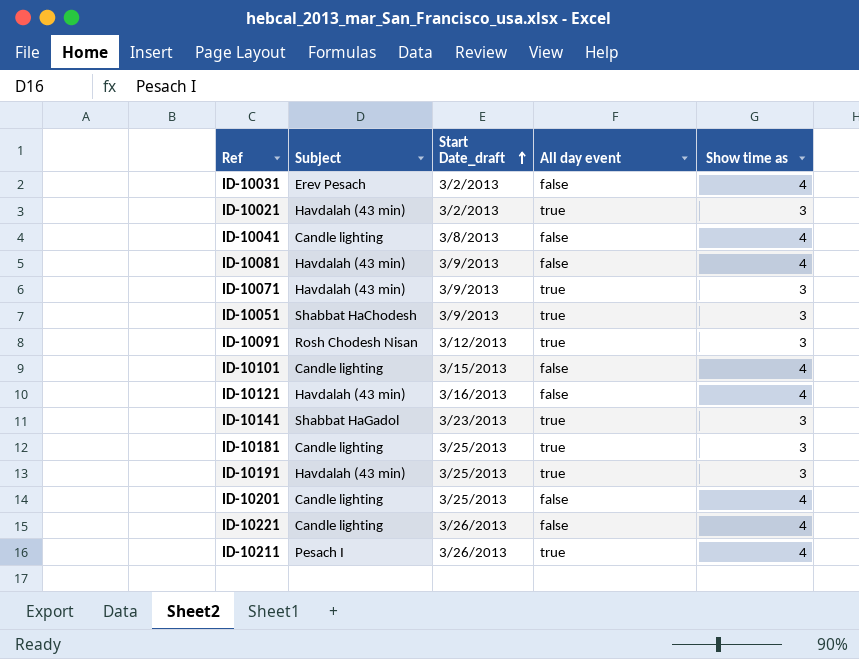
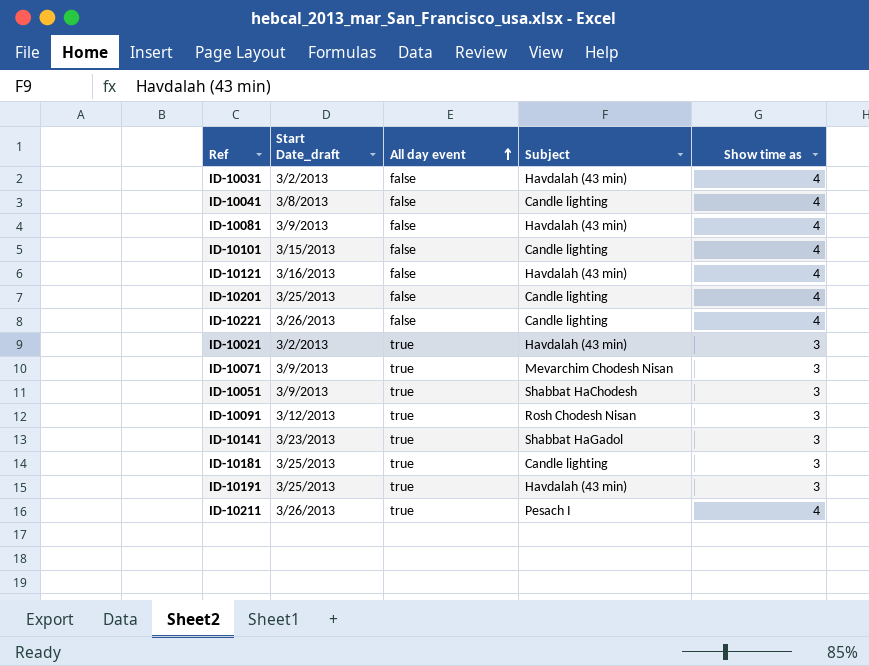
row order: Start Date_draft ascending -> All day event ascending
column Subject | position: 2 -> 4
ID-10031 | Subject: Erev Pesach -> Havdalah (43 min)
ID-10071 | Subject: Havdalah (43 min) -> Mevarchim Chodesh Nisan

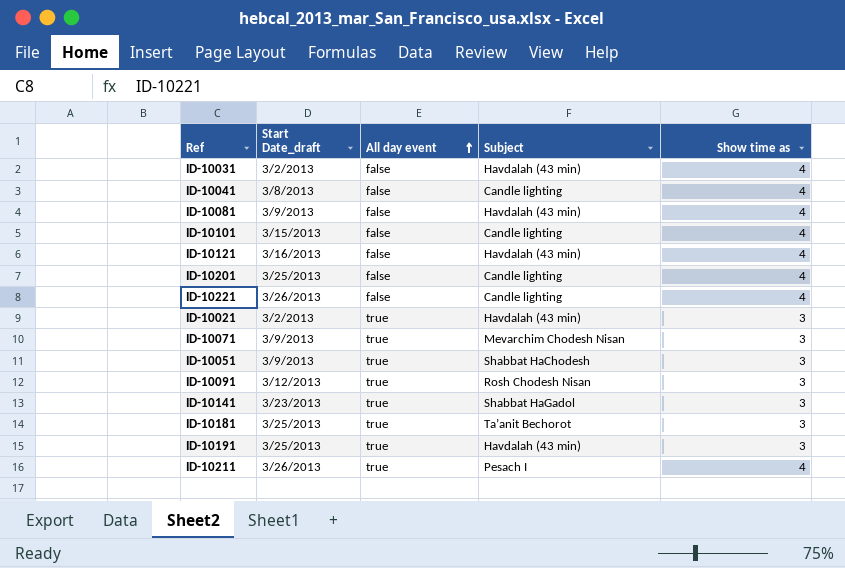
ID-10181 | Subject: Candle lighting -> Ta’anit Bechorot

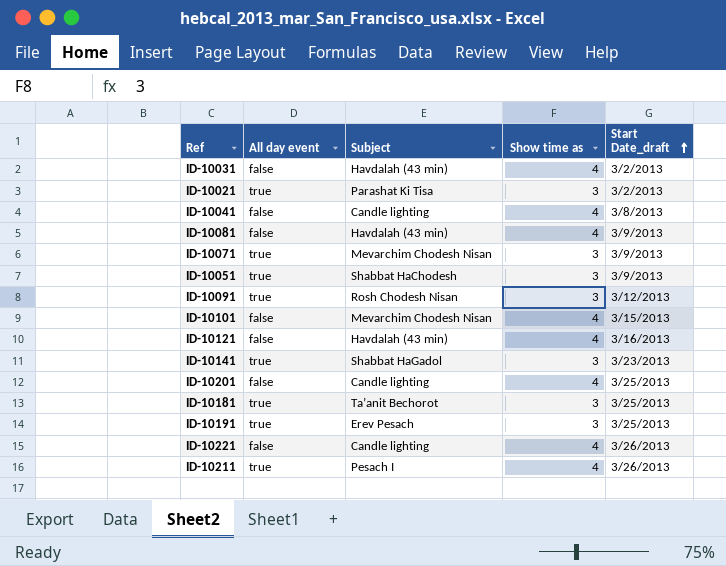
row order: All day event ascending -> Start Date_draft ascending
column Start Date_draft | position: 2 -> 5
ID-10021 | Subject: Havdalah (43 min) -> Parashat Ki Tisa
ID-10101 | Subject: Candle lighting -> Mevarchim Chodesh Nisan
ID-10191 | Subject: Havdalah (43 min) -> Erev Pesach

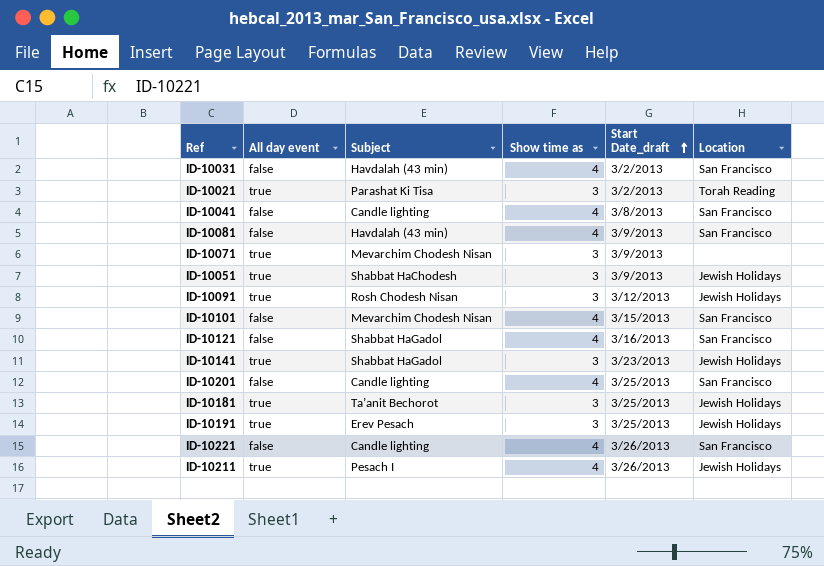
column Location | position: none -> 6
ID-10121 | Subject: Havdalah (43 min) -> Shabbat HaGadol

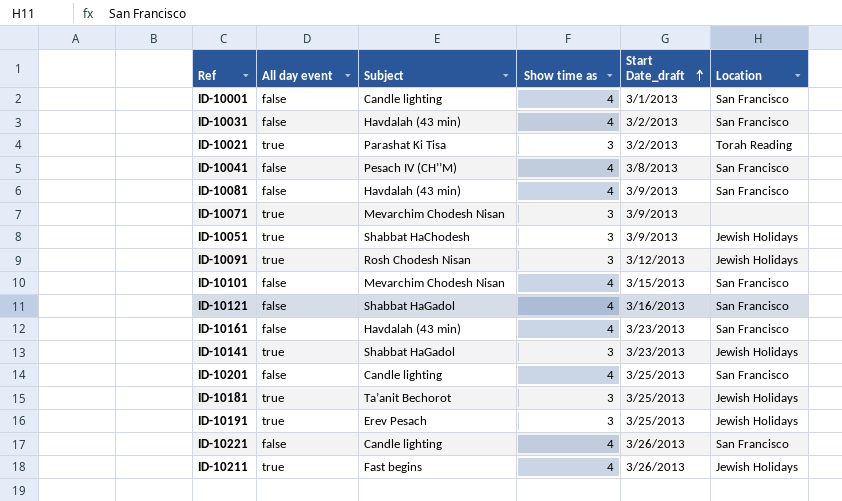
row ID-10001: none -> false | Candle lighting | 4 | 3/1/2013 | San Francisco
ID-10041 | Subject: Candle lighting -> Pesach IV (CH’’M)
row ID-10161: none -> false | Havdalah (43 min) | 4 | 3/23/2013 | San Francisco
ID-10211 | Subject: Pesach I -> Fast begins

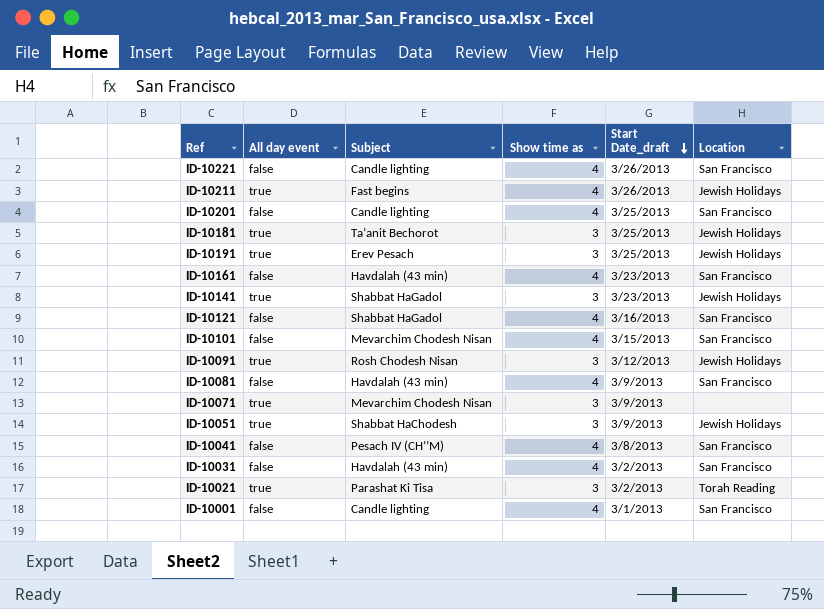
row order: Start Date_draft ascending -> Start Date_draft descending

